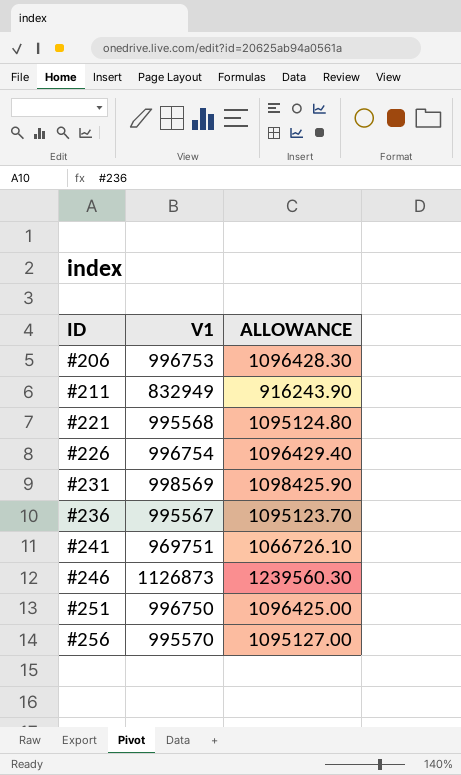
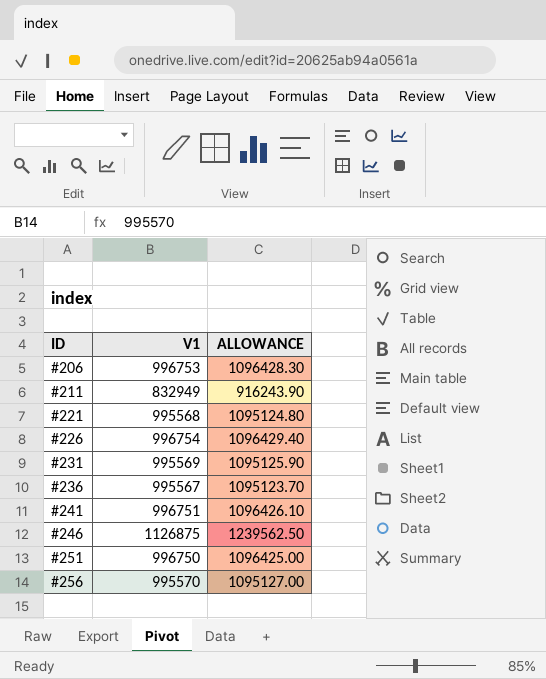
#231 | V1: 998569 -> 995569
#231 | ALLOWANCE: 1098425.90 -> 1095125.90
#241 | V1: 969751 -> 996751
#241 | ALLOWANCE: 1066726.10 -> 1096426.10
#246 | V1: 1126873 -> 1126875
#246 | ALLOWANCE: 1239560.30 -> 1239562.50

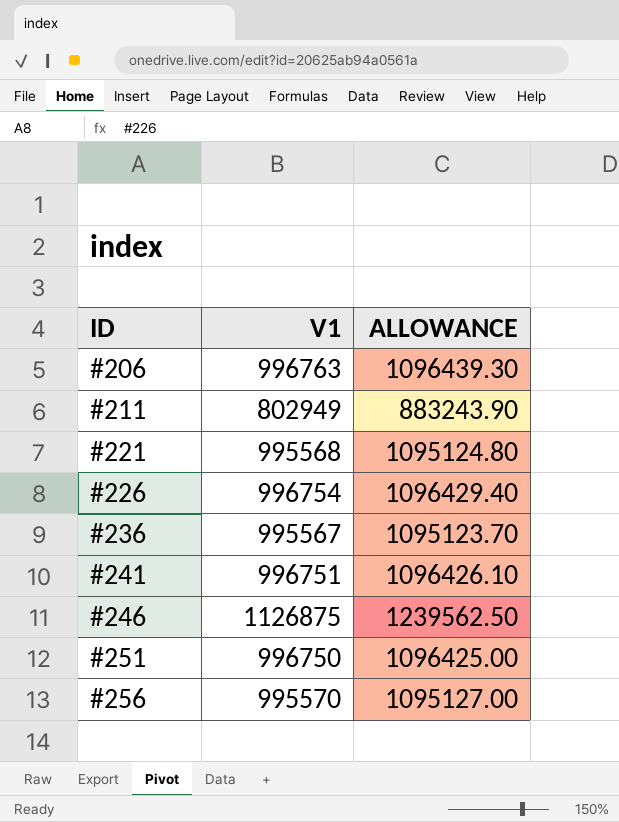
row #231: 995569 | 1095125.90 -> none
#206 | V1: 996753 -> 996763
#206 | ALLOWANCE: 1096428.30 -> 1096439.30
#211 | V1: 832949 -> 802949
#211 | ALLOWANCE: 916243.90 -> 883243.90

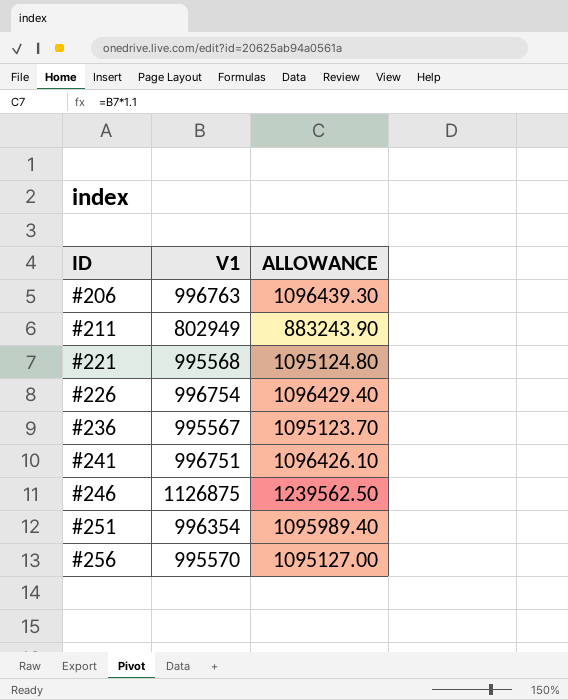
#251 | V1: 996750 -> 996354
#251 | ALLOWANCE: 1096425.00 -> 1095989.40

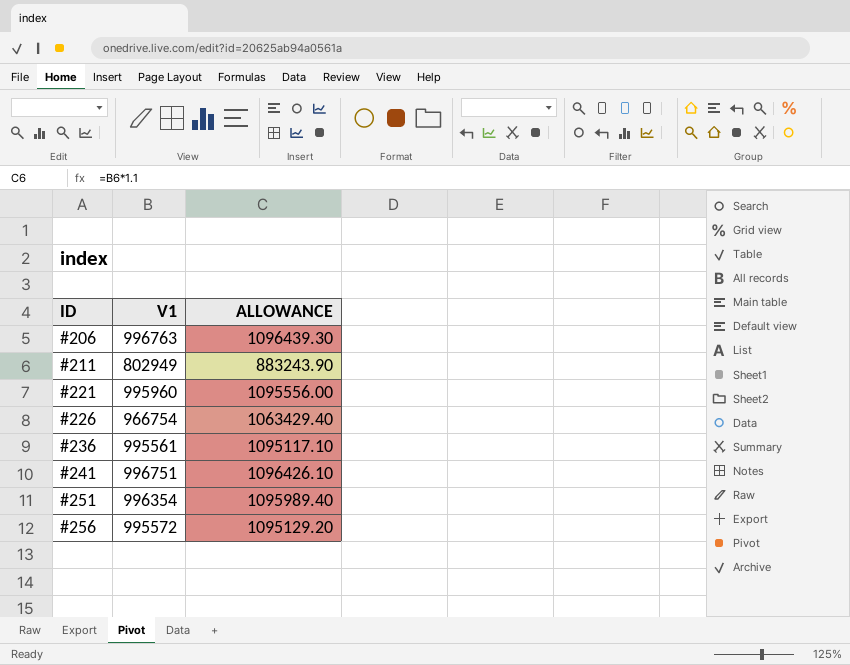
row #246: 1126875 | 1239562.50 -> none
#221 | V1: 995568 -> 995960
#221 | ALLOWANCE: 1095124.80 -> 1095556.00
#226 | V1: 996754 -> 966754
#226 | ALLOWANCE: 1096429.40 -> 1063429.40
#236 | V1: 995567 -> 995561
#236 | ALLOWANCE: 1095123.70 -> 1095117.10
#256 | V1: 995570 -> 995572
#256 | ALLOWANCE: 1095127.00 -> 1095129.20

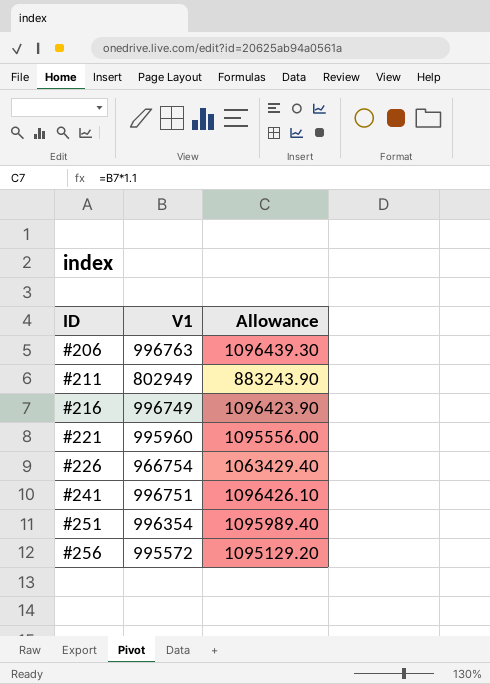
column name: ALLOWANCE -> Allowance
row #236: 995561 | 1095117.10 -> none
row #216: none -> 996749 | 1096423.90

